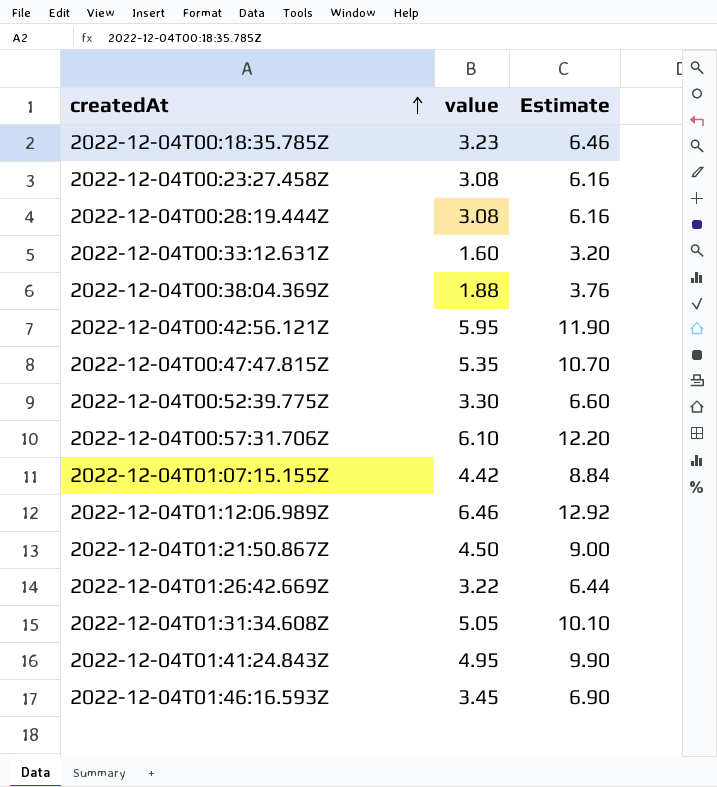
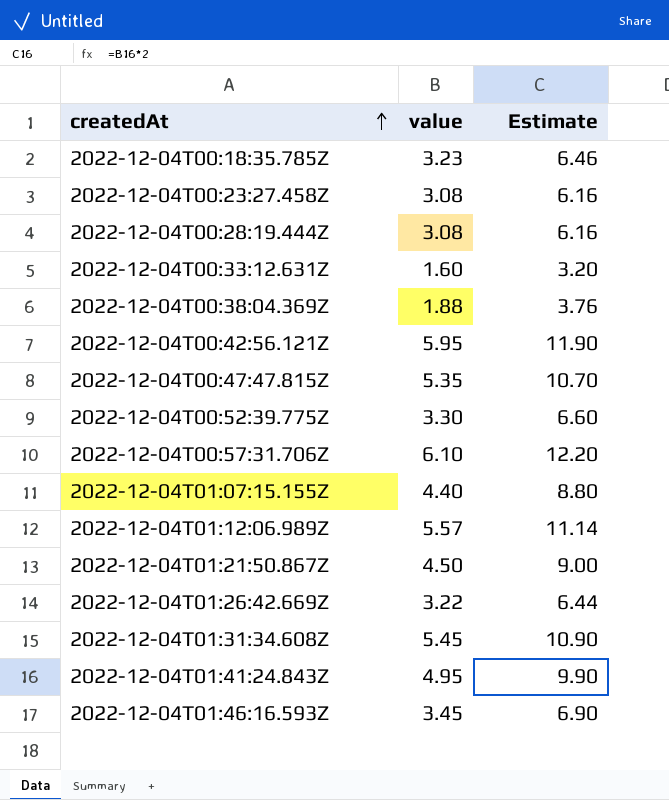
2022-12-04T01:07:15.155Z | value: 4.42 -> 4.40
2022-12-04T01:07:15.155Z | Estimate: 8.84 -> 8.80
2022-12-04T01:12:06.989Z | value: 6.46 -> 5.57
2022-12-04T01:12:06.989Z | Estimate: 12.92 -> 11.14
2022-12-04T01:31:34.608Z | value: 5.05 -> 5.45
2022-12-04T01:31:34.608Z | Estimate: 10.10 -> 10.90

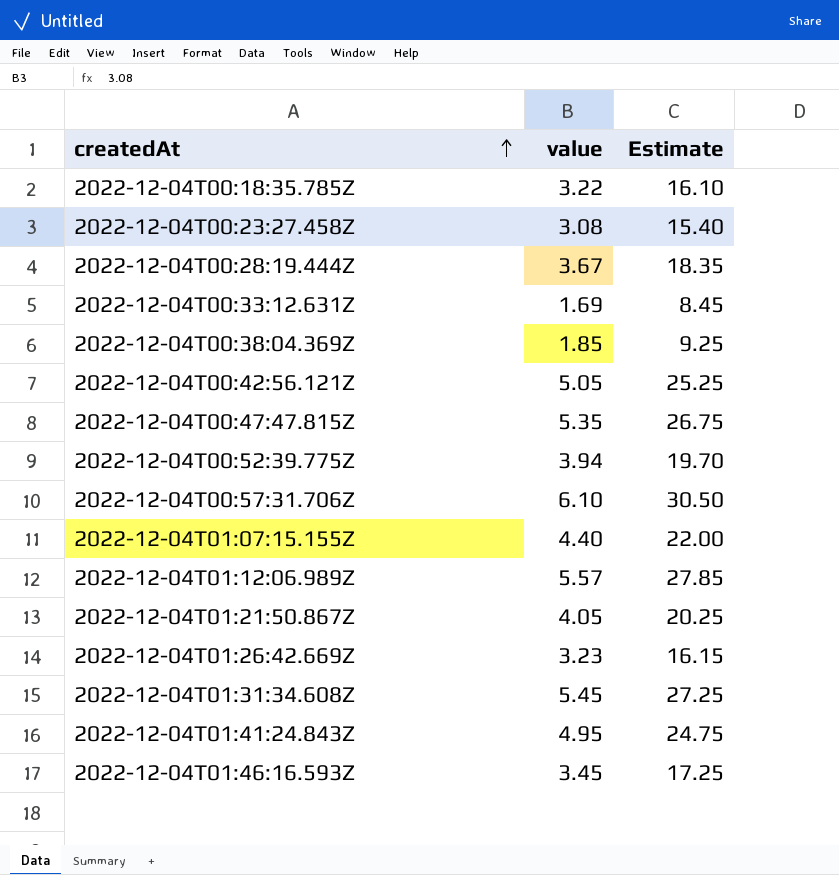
column Estimate | formula: [value] * 2 -> [value] * 5
2022-12-04T00:18:35.785Z | value: 3.23 -> 3.22
2022-12-04T00:28:19.444Z | value: 3.08 -> 3.67
2022-12-04T00:33:12.631Z | value: 1.60 -> 1.69
2022-12-04T00:38:04.369Z | value: 1.88 -> 1.85
2022-12-04T00:42:56.121Z | value: 5.95 -> 5.05
2022-12-04T00:52:39.775Z | value: 3.30 -> 3.94
2022-12-04T01:21:50.867Z | value: 4.50 -> 4.05
2022-12-04T01:26:42.669Z | value: 3.22 -> 3.23

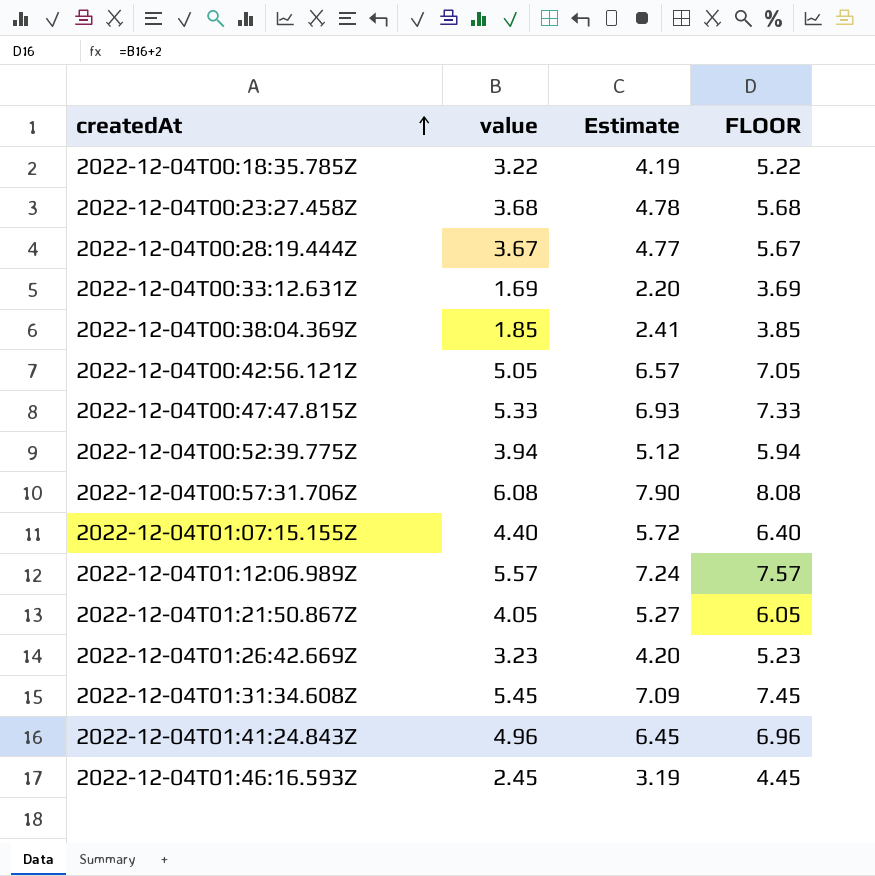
column Estimate | formula: [value] * 5 -> [value] * 1.3
column FLOOR | formula: none -> [value] + 2
2022-12-04T00:23:27.458Z | value: 3.08 -> 3.68
2022-12-04T00:47:47.815Z | value: 5.35 -> 5.33
2022-12-04T00:57:31.706Z | value: 6.10 -> 6.08
2022-12-04T01:41:24.843Z | value: 4.95 -> 4.96
2022-12-04T01:46:16.593Z | value: 3.45 -> 2.45

